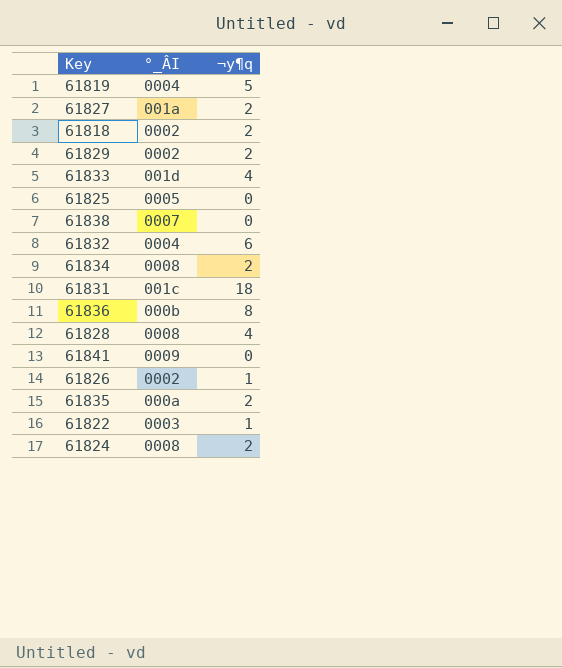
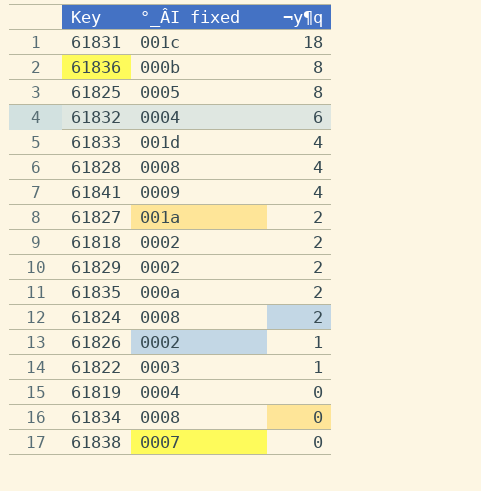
row order: none -> ¬y¶q descending
column name: °_ÂI -> °_ÂI fixed
61825 | ¬y¶q: 0 -> 8
61841 | ¬y¶q: 0 -> 4
61819 | ¬y¶q: 5 -> 0
61834 | ¬y¶q: 2 -> 0

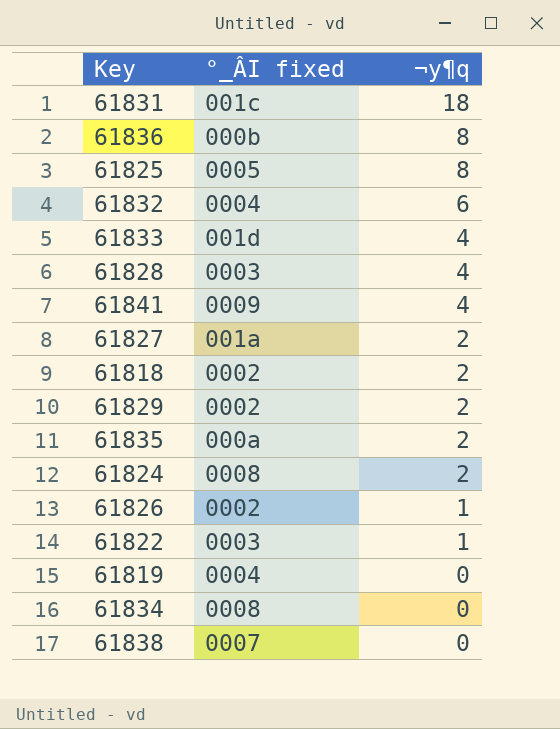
61828 | °_ÂI fixed: 0008 -> 0003

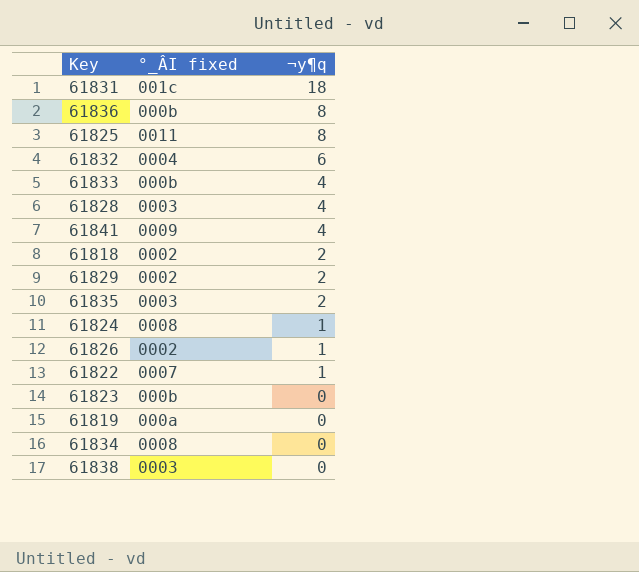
row 61827: 001a | 2 -> none
61825 | °_ÂI fixed: 0005 -> 0011
61833 | °_ÂI fixed: 001d -> 000b
61835 | °_ÂI fixed: 000a -> 0003
61824 | ¬y¶q: 2 -> 1
61822 | °_ÂI fixed: 0003 -> 0007
row 61823: none -> 000b | 0
61819 | °_ÂI fixed: 0004 -> 000a
61838 | °_ÂI fixed: 0007 -> 0003

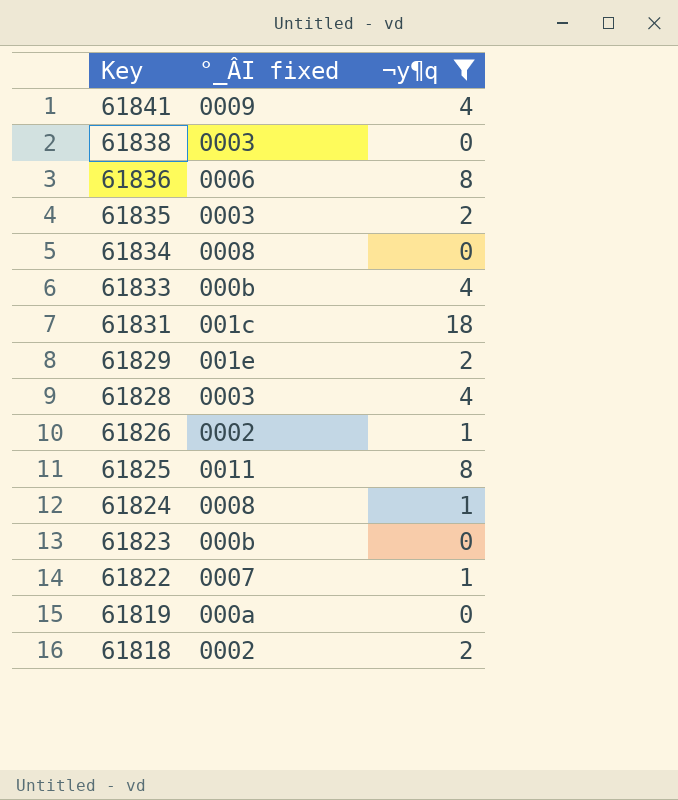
filter: none -> ¬y¶q != 6
row order: ¬y¶q descending -> Key descending
61836 | °_ÂI fixed: 000b -> 0006
61829 | °_ÂI fixed: 0002 -> 001e

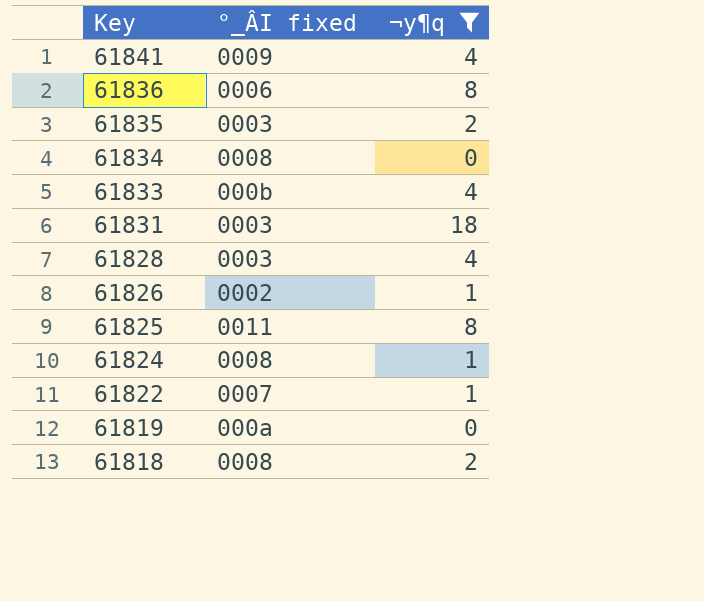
row 61838: 0003 | 0 -> none
row 61829: 001e | 2 -> none
row 61823: 000b | 0 -> none
61831 | °_ÂI fixed: 001c -> 0003
61818 | °_ÂI fixed: 0002 -> 0008

